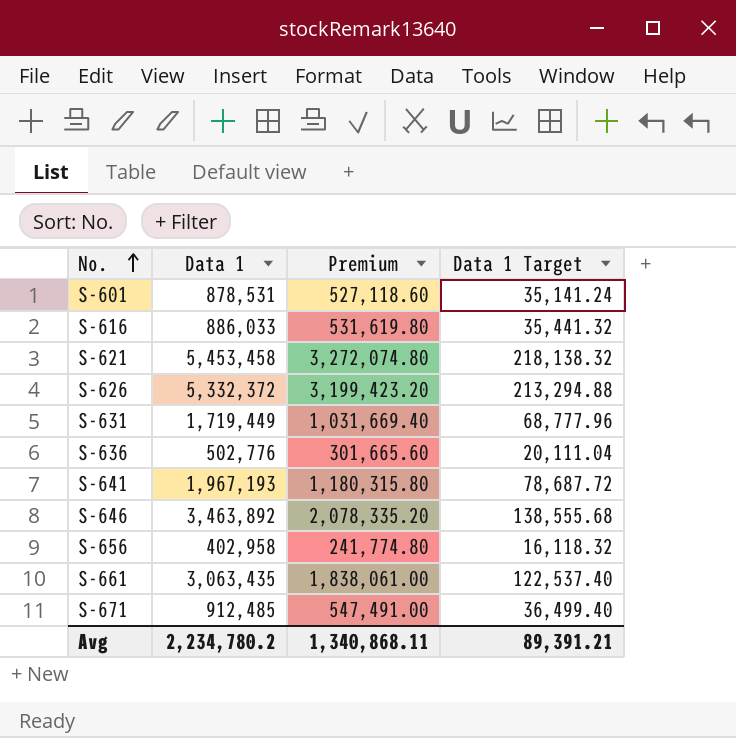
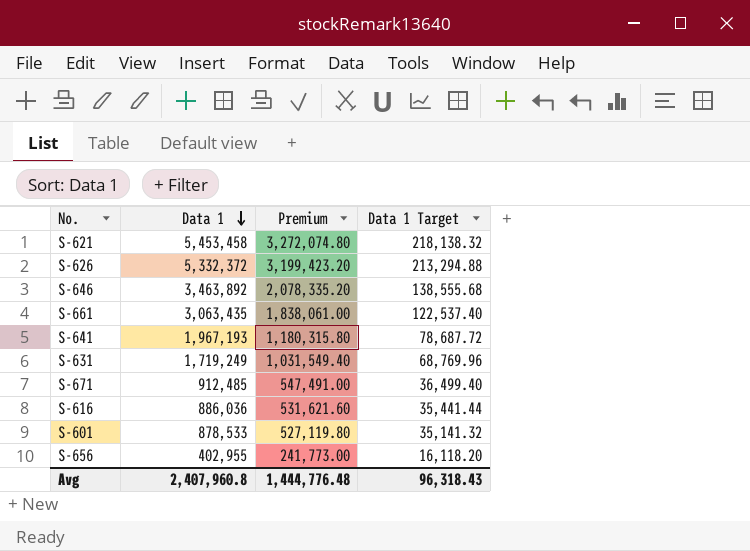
row order: No. ascending -> Data 1 descending
row S-636: 502,776 | 301,665.60 | 20,111.04 -> none
S-631 | Data 1: 1,719,449 -> 1,719,249
S-631 | Premium: 1,031,669.40 -> 1,031,549.40
S-631 | Data 1 Target: 68,777.96 -> 68,769.96
S-616 | Data 1: 886,033 -> 886,036
S-616 | Premium: 531,619.80 -> 531,621.60
S-616 | Data 1 Target: 35,441.32 -> 35,441.44
S-601 | Data 1: 878,531 -> 878,533
S-601 | Premium: 527,118.60 -> 527,119.80
S-601 | Data 1 Target: 35,141.24 -> 35,141.32
S-656 | Data 1: 402,958 -> 402,955
S-656 | Premium: 241,774.80 -> 241,773.00
S-656 | Data 1 Target: 16,118.32 -> 16,118.20
Avg | Data 1: 2,234,780.2 -> 2,407,960.8
Avg | Premium: 1,340,868.11 -> 1,444,776.48
Avg | Data 1 Target: 89,391.21 -> 96,318.43

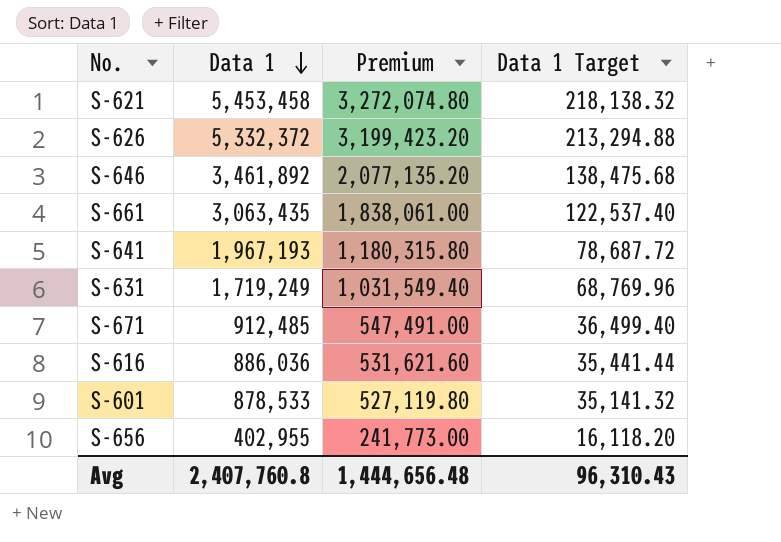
S-646 | Data 1: 3,463,892 -> 3,461,892
S-646 | Premium: 2,078,335.20 -> 2,077,135.20
S-646 | Data 1 Target: 138,555.68 -> 138,475.68
Avg | Data 1: 2,407,960.8 -> 2,407,760.8
Avg | Premium: 1,444,776.48 -> 1,444,656.48
Avg | Data 1 Target: 96,318.43 -> 96,310.43

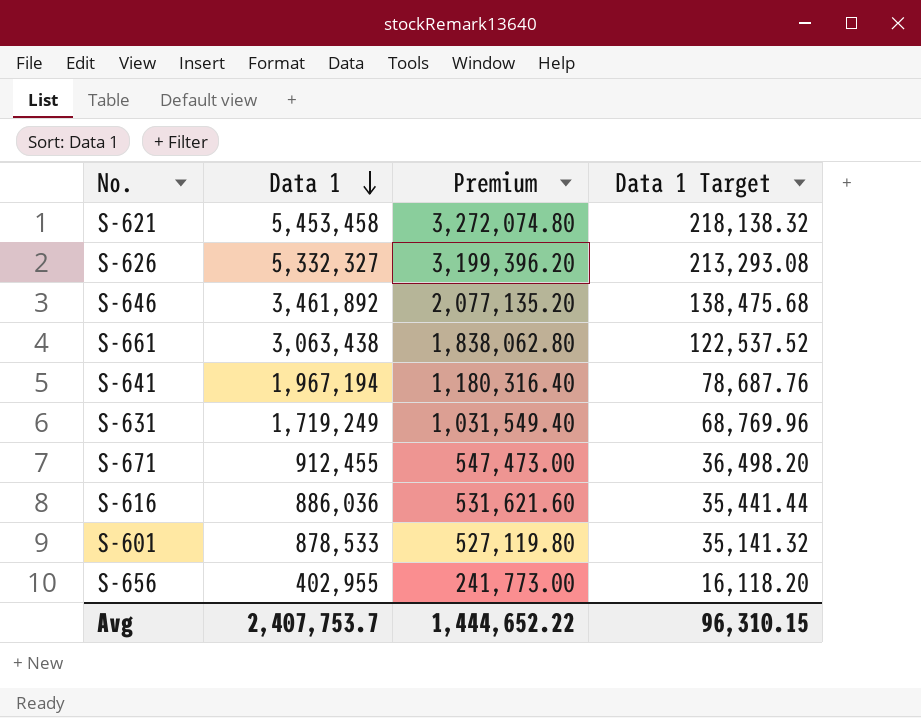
S-626 | Data 1: 5,332,372 -> 5,332,327
S-626 | Premium: 3,199,423.20 -> 3,199,396.20
S-626 | Data 1 Target: 213,294.88 -> 213,293.08
S-661 | Data 1: 3,063,435 -> 3,063,438
S-661 | Premium: 1,838,061.00 -> 1,838,062.80
S-661 | Data 1 Target: 122,537.40 -> 122,537.52
S-641 | Data 1: 1,967,193 -> 1,967,194
S-641 | Premium: 1,180,315.80 -> 1,180,316.40
S-641 | Data 1 Target: 78,687.72 -> 78,687.76
S-671 | Data 1: 912,485 -> 912,455
S-671 | Premium: 547,491.00 -> 547,473.00
S-671 | Data 1 Target: 36,499.40 -> 36,498.20
Avg | Data 1: 2,407,760.8 -> 2,407,753.7
Avg | Premium: 1,444,656.48 -> 1,444,652.22
Avg | Data 1 Target: 96,310.43 -> 96,310.15

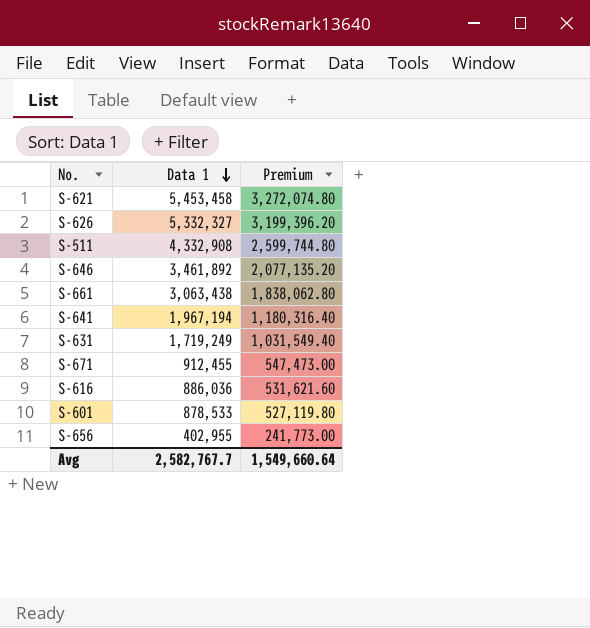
column Data 1 Target | formula: [Data 1] * 0.04 -> none
row S-511: none -> 4,332,908 | 2,599,744.80
Avg | Data 1: 2,407,753.7 -> 2,582,767.7
Avg | Premium: 1,444,652.22 -> 1,549,660.64

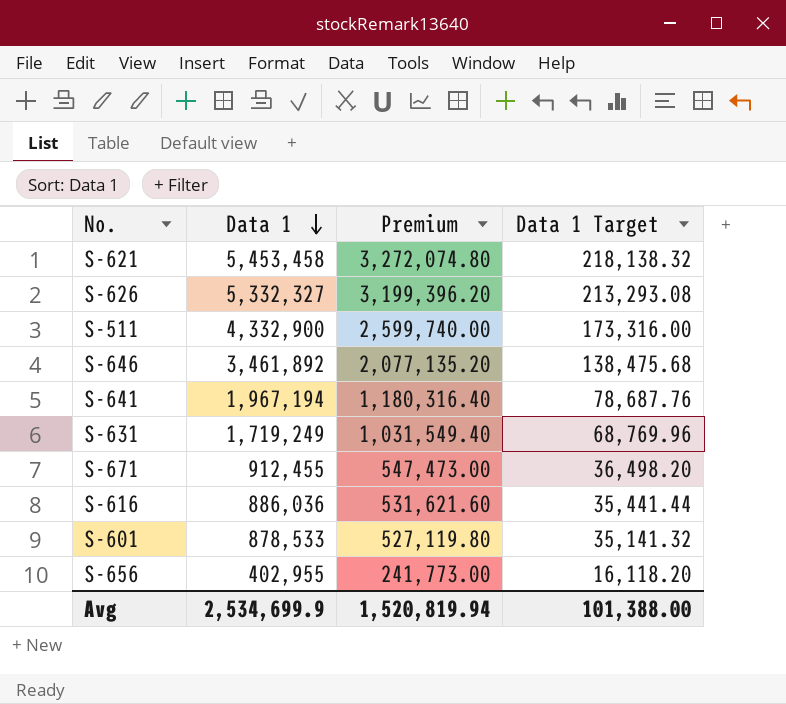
column Data 1 Target | formula: none -> [Data 1] * 0.04
row S-661: 3,063,438 | 1,838,062.80 -> none
S-511 | Data 1: 4,332,908 -> 4,332,900
S-511 | Premium: 2,599,744.80 -> 2,599,740.00
Avg | Data 1: 2,582,767.7 -> 2,534,699.9
Avg | Premium: 1,549,660.64 -> 1,520,819.94

